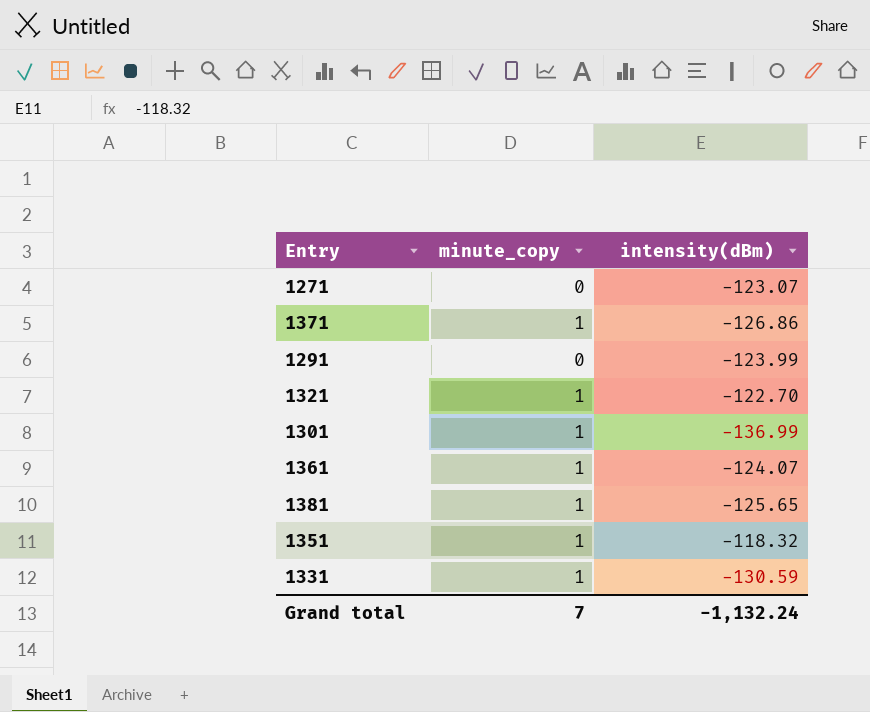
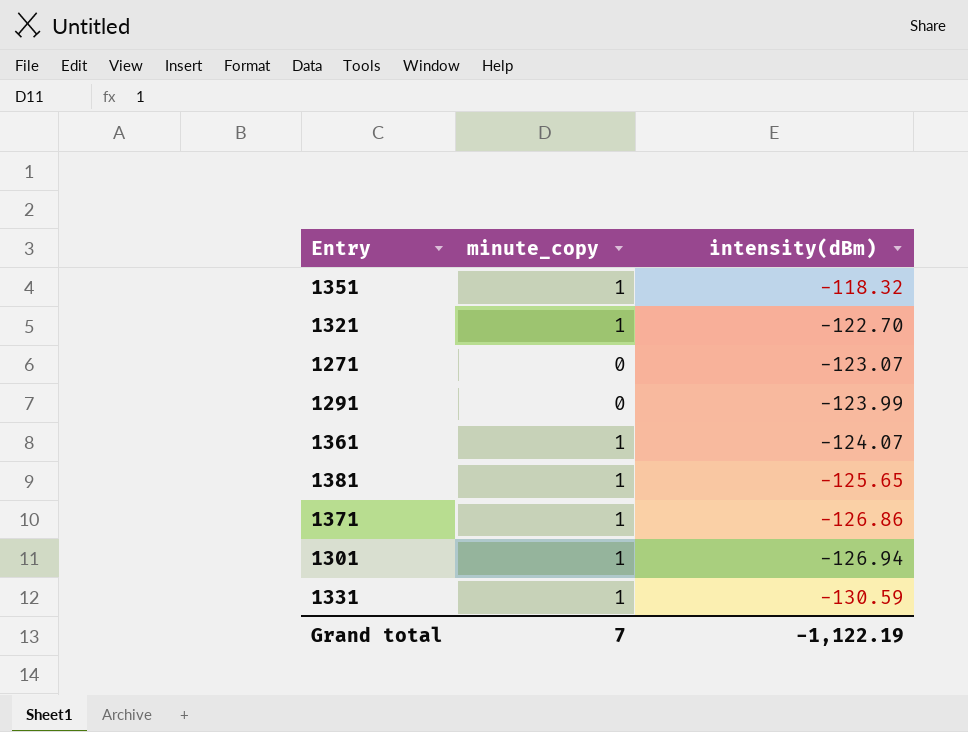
row order: none -> intensity(dBm) descending
1301 | intensity(dBm): -136.99 -> -126.94
Grand total | intensity(dBm): -1,132.24 -> -1,122.19

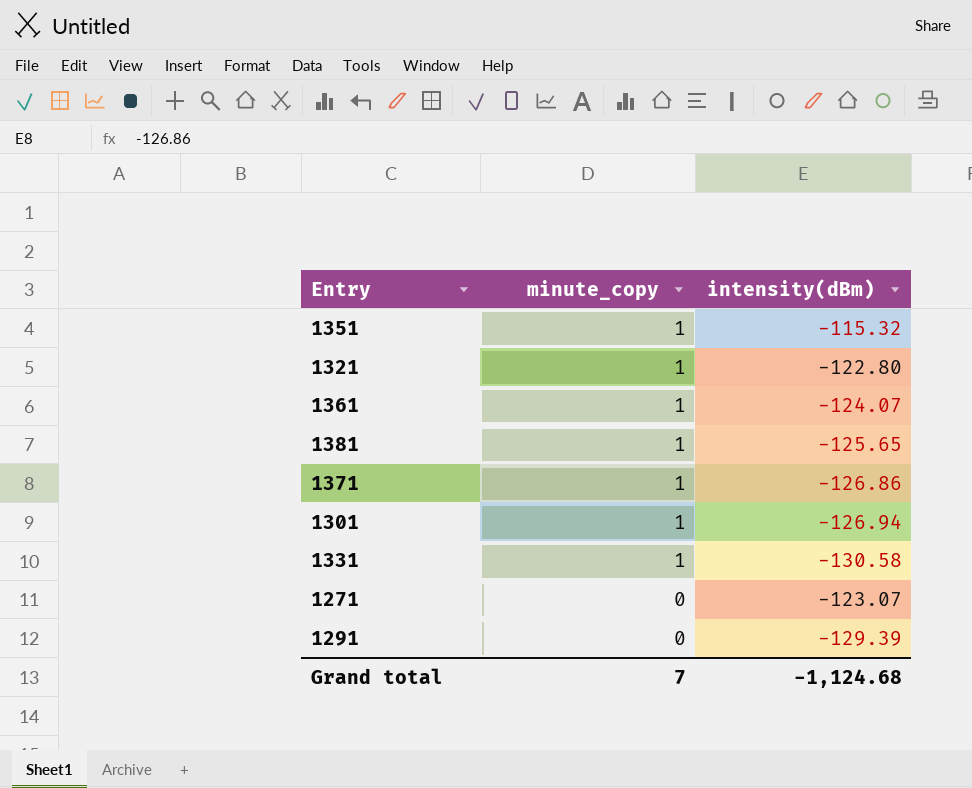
row order: intensity(dBm) descending -> minute_copy descending
1351 | intensity(dBm): -118.32 -> -115.32
1321 | intensity(dBm): -122.70 -> -122.80
1331 | intensity(dBm): -130.59 -> -130.58
1291 | intensity(dBm): -123.99 -> -129.39
Grand total | intensity(dBm): -1,122.19 -> -1,124.68

